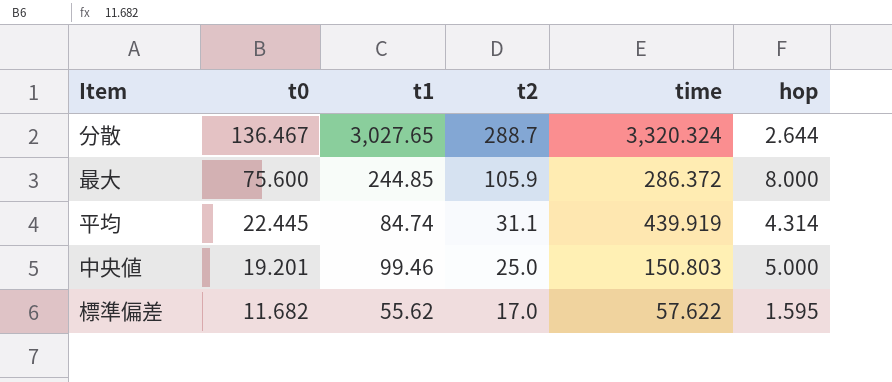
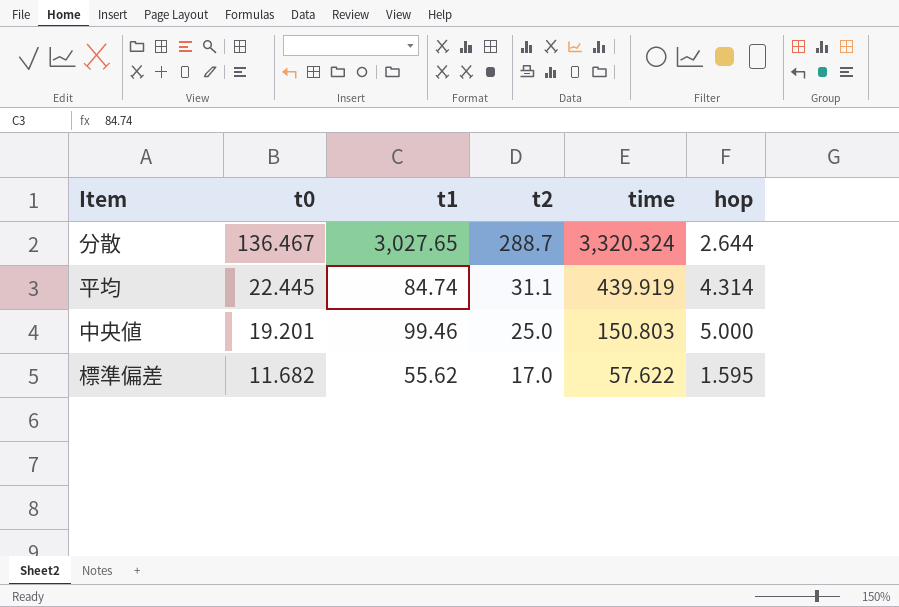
row 最大: 75.600 | 244.85 | 105.9 | 286.372 | 8.000 -> none

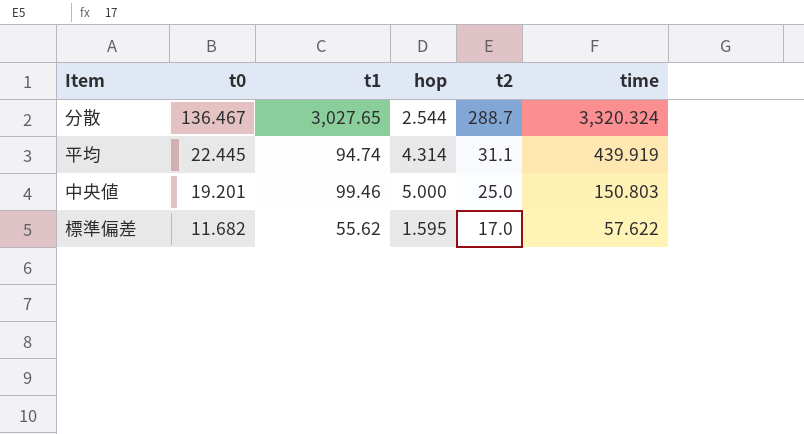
column hop | position: 6 -> 4
分散 | hop: 2.644 -> 2.544
平均 | t1: 84.74 -> 94.74

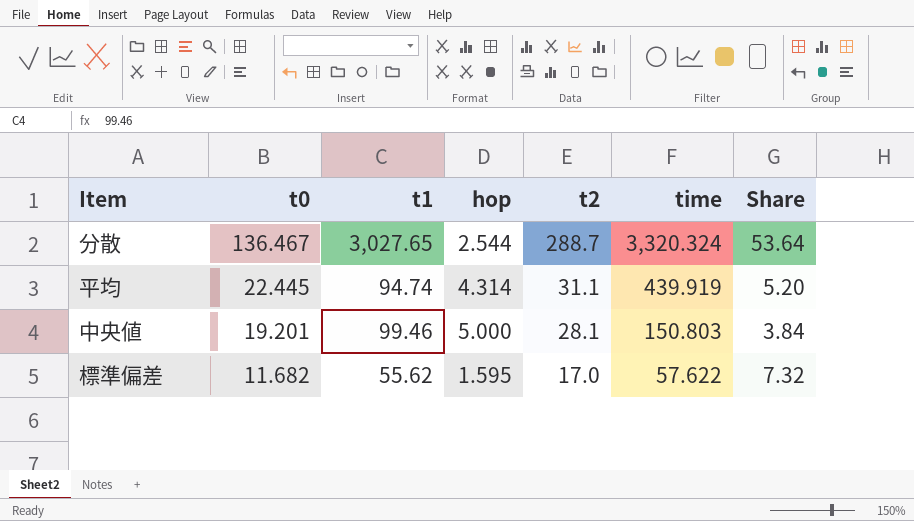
column Share | formula: none -> [t0] / [hop]
中央値 | t2: 25.0 -> 28.1

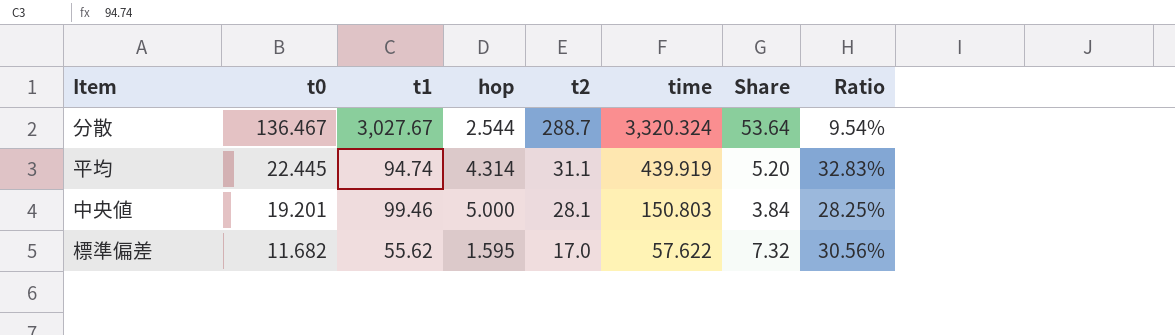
column Ratio | formula: none -> [t2] / [t1]
分散 | t1: 3,027.65 -> 3,027.67

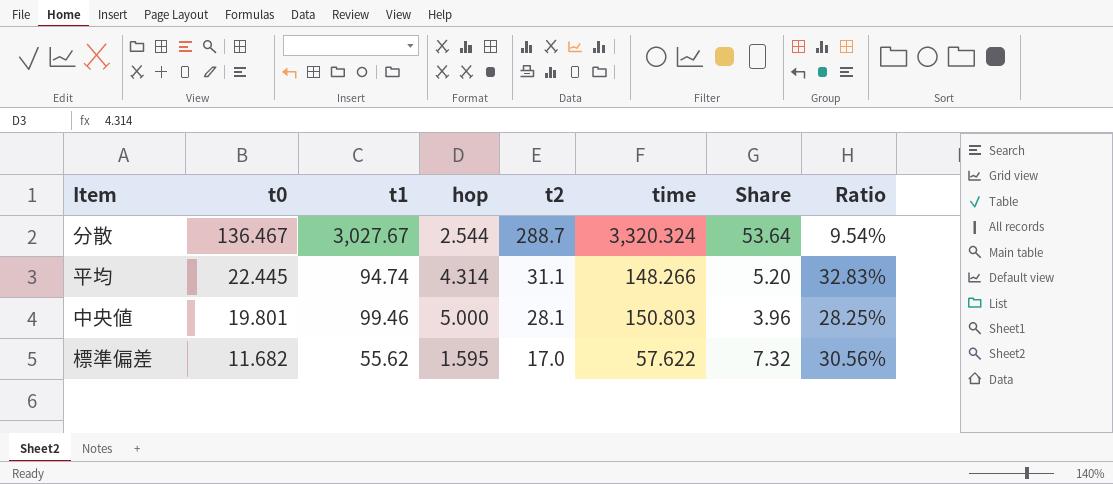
平均 | time: 439.919 -> 148.266
中央値 | t0: 19.201 -> 19.801
中央値 | Share: 3.84 -> 3.96

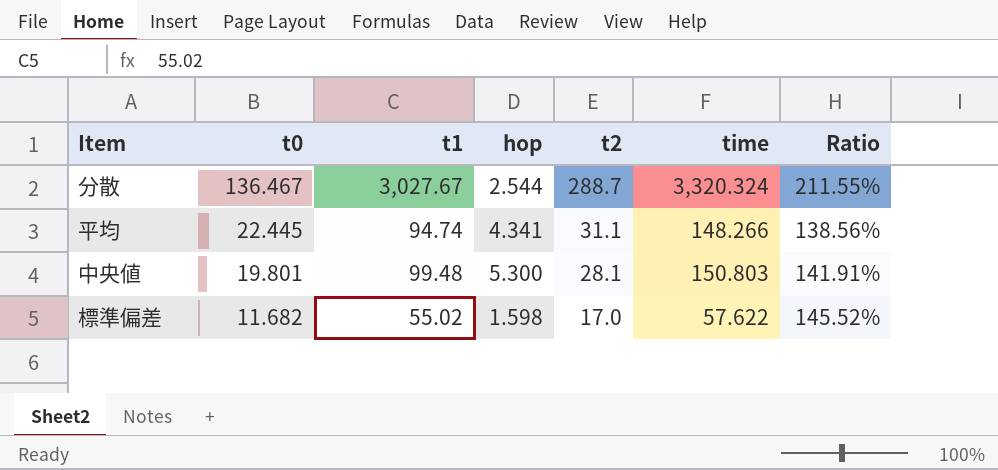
column Share | formula: [t0] / [hop] -> none
column Ratio | formula: [t2] / [t1] -> [t2] / [t0]
平均 | hop: 4.314 -> 4.341
中央値 | t1: 99.46 -> 99.48
中央値 | hop: 5.000 -> 5.300
標準偏差 | t1: 55.62 -> 55.02
標準偏差 | hop: 1.595 -> 1.598

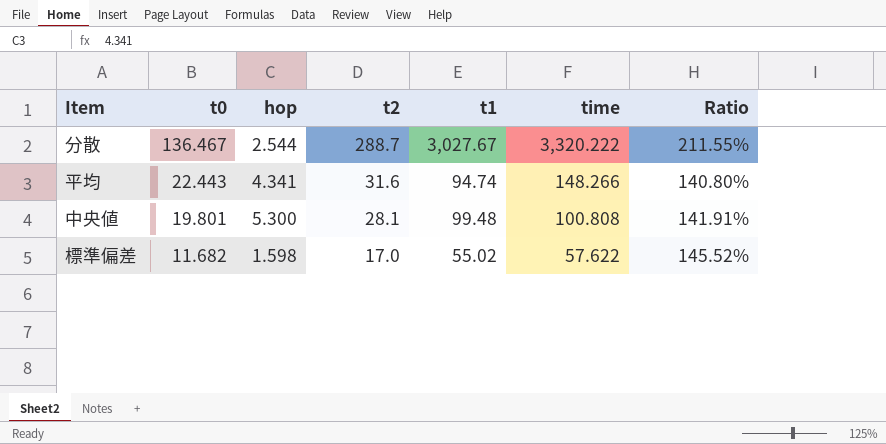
column t1 | position: 3 -> 5
分散 | time: 3,320.324 -> 3,320.222
平均 | t0: 22.445 -> 22.443
平均 | t2: 31.1 -> 31.6
平均 | Ratio: 138.56% -> 140.80%
中央値 | time: 150.803 -> 100.808

